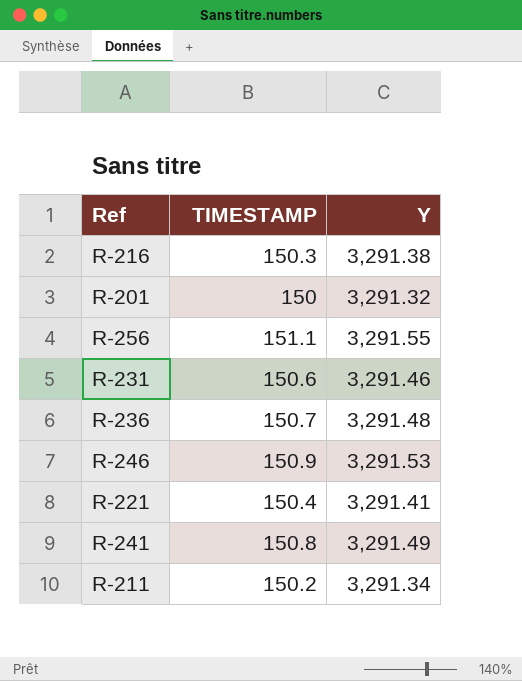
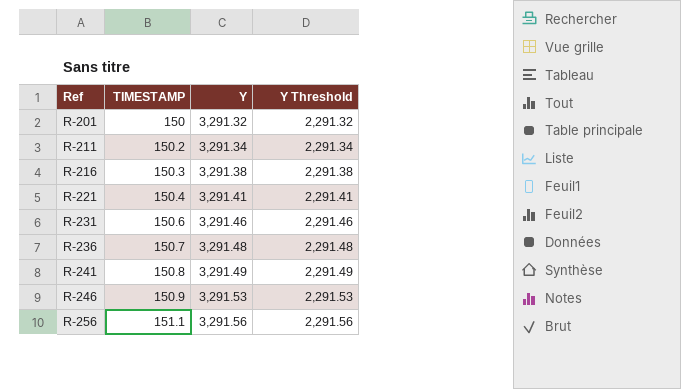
row order: none -> Ref ascending
column Y Threshold | formula: none -> [Y] - 1000
R-256 | Y: 3,291.55 -> 3,291.56

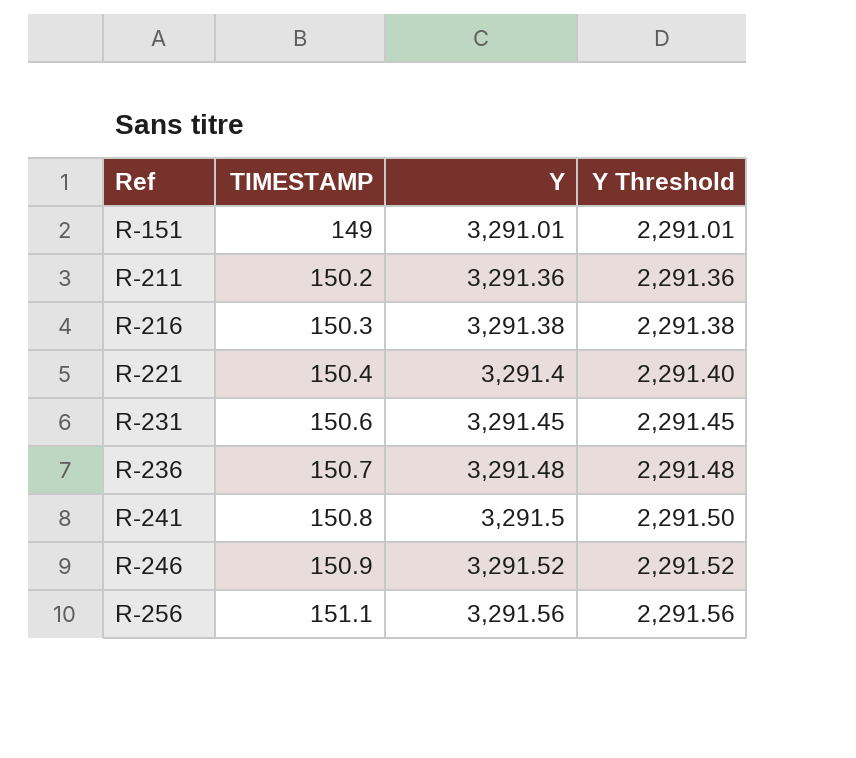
row R-201: 150 | 3,291.32 | 2,291.32 -> none
row R-151: none -> 149 | 3,291.01 | 2,291.01
R-211 | Y: 3,291.34 -> 3,291.36
R-211 | Y Threshold: 2,291.34 -> 2,291.36
R-221 | Y: 3,291.41 -> 3,291.4
R-221 | Y Threshold: 2,291.41 -> 2,291.40
R-231 | Y: 3,291.46 -> 3,291.45
R-231 | Y Threshold: 2,291.46 -> 2,291.45
R-241 | Y: 3,291.49 -> 3,291.5
R-241 | Y Threshold: 2,291.49 -> 2,291.50
R-246 | Y: 3,291.53 -> 3,291.52
R-246 | Y Threshold: 2,291.53 -> 2,291.52

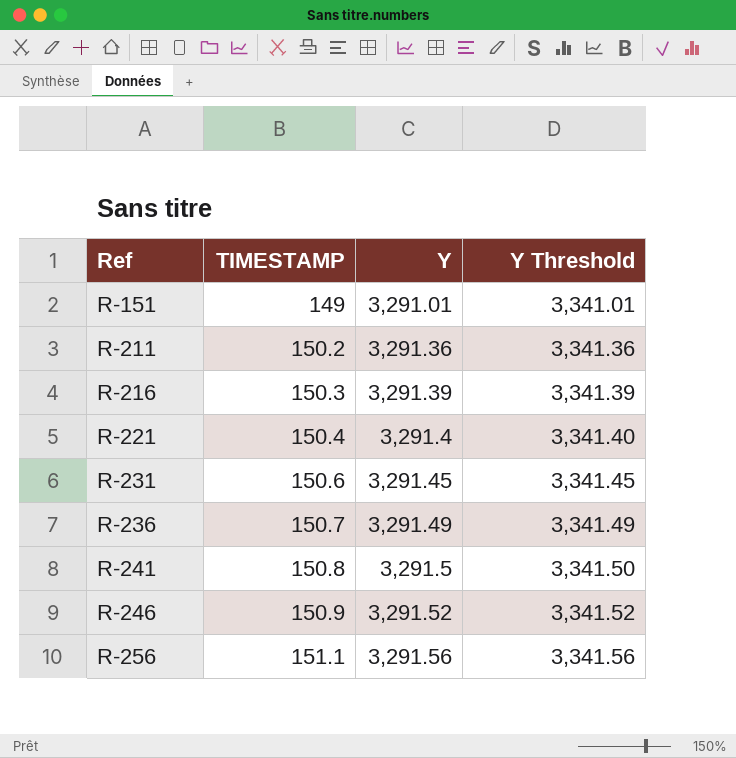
column Y Threshold | formula: [Y] - 1000 -> [Y] + 50
R-216 | Y: 3,291.38 -> 3,291.39
R-236 | Y: 3,291.48 -> 3,291.49

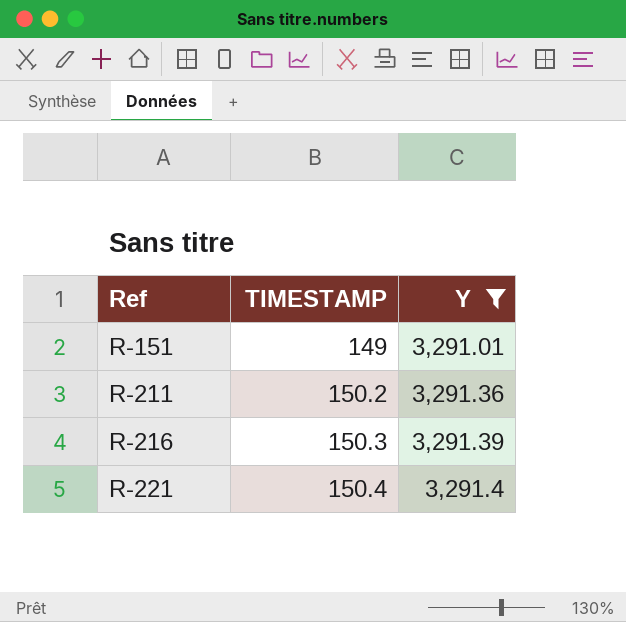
filter: none -> Y <= 3,291.4
column Y Threshold | formula: [Y] + 50 -> none

